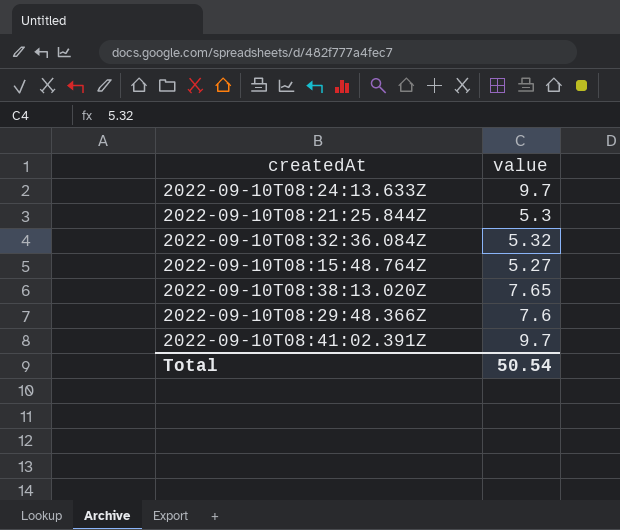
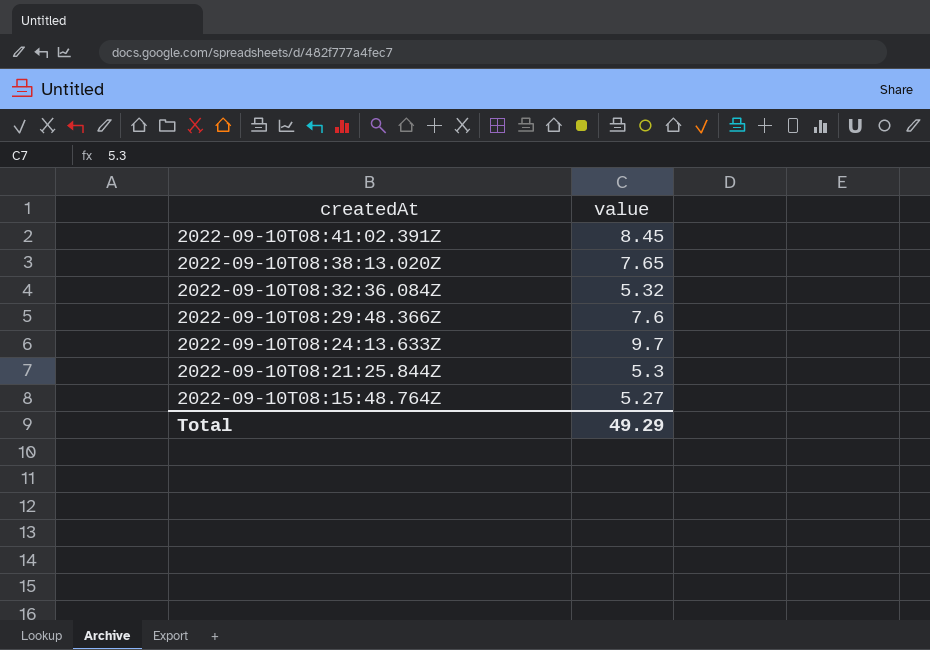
row order: none -> createdAt descending
2022-09-10T08:41:02.391Z | value: 9.7 -> 8.45
Total | value: 50.54 -> 49.29

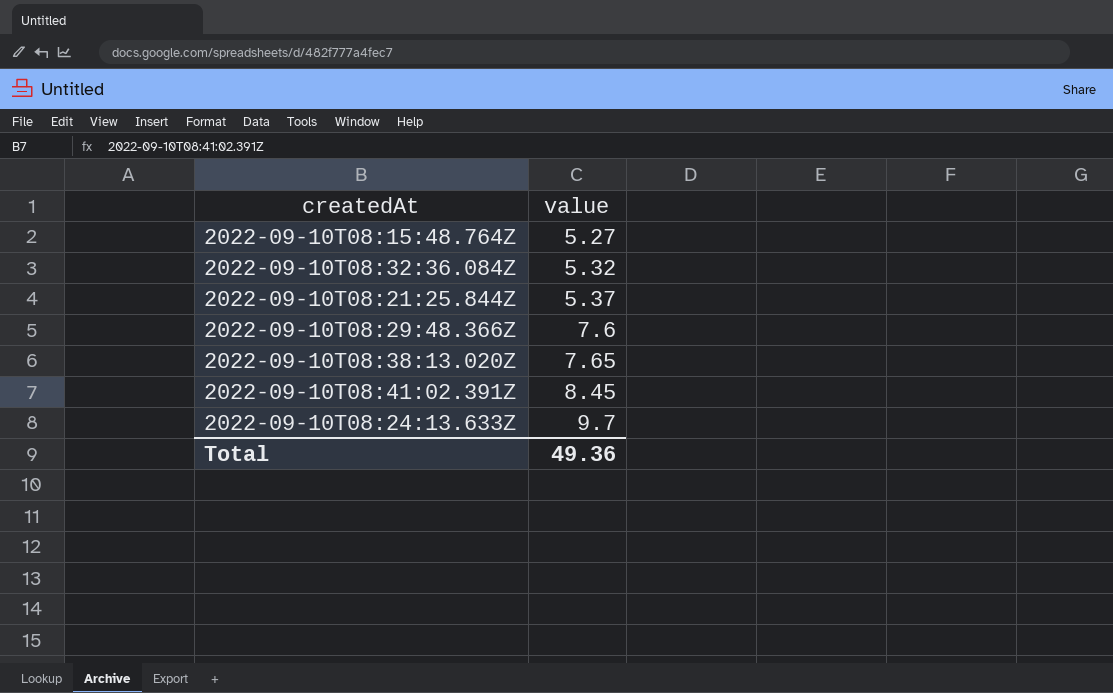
row order: createdAt descending -> value ascending
2022-09-10T08:21:25.844Z | value: 5.3 -> 5.37
Total | value: 49.29 -> 49.36

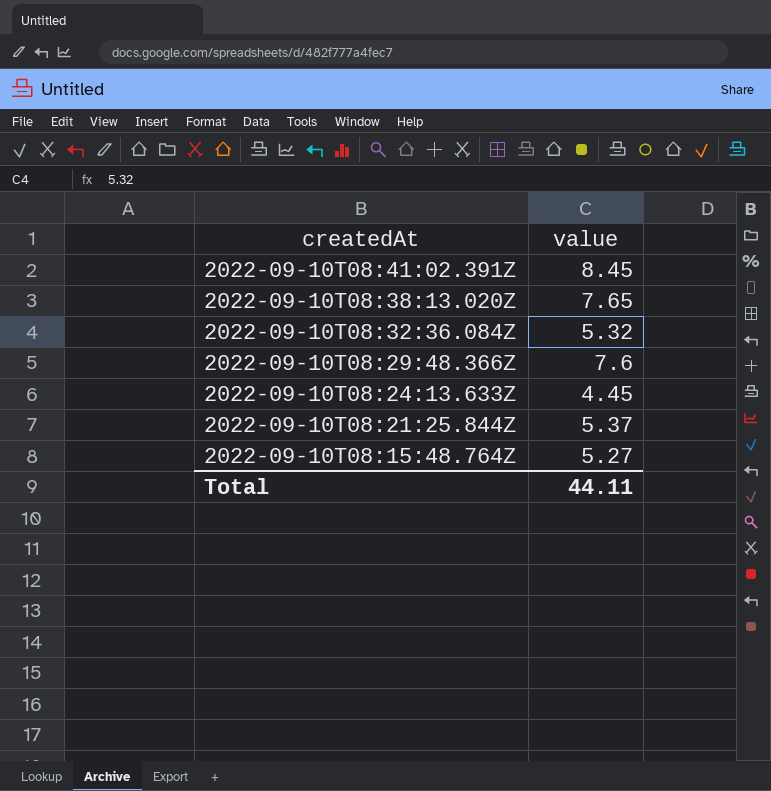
row order: value ascending -> createdAt descending
2022-09-10T08:24:13.633Z | value: 9.7 -> 4.45
Total | value: 49.36 -> 44.11

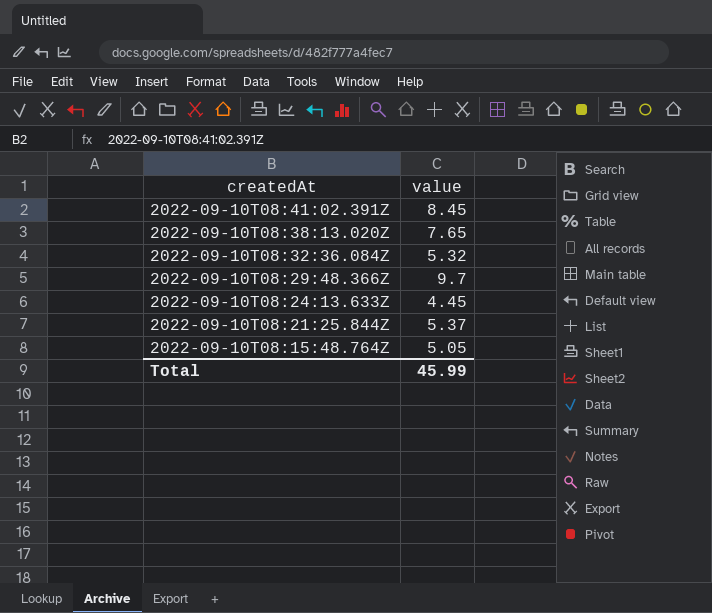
2022-09-10T08:29:48.366Z | value: 7.6 -> 9.7
2022-09-10T08:15:48.764Z | value: 5.27 -> 5.05
Total | value: 44.11 -> 45.99

